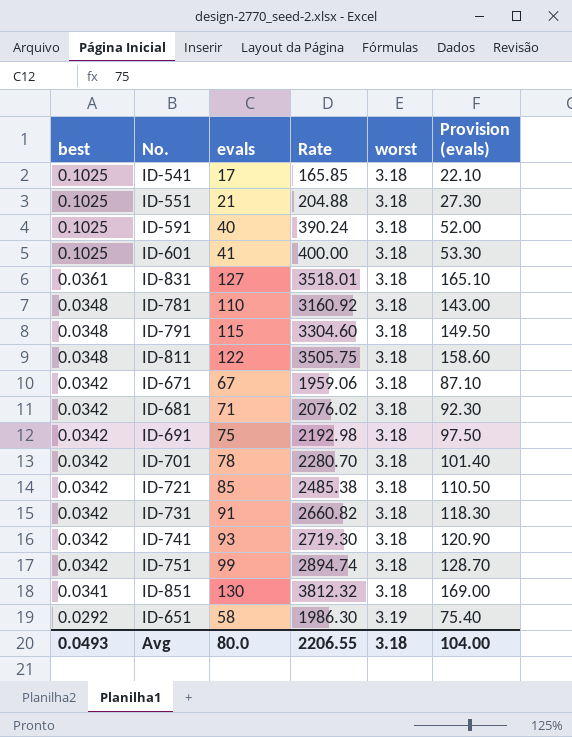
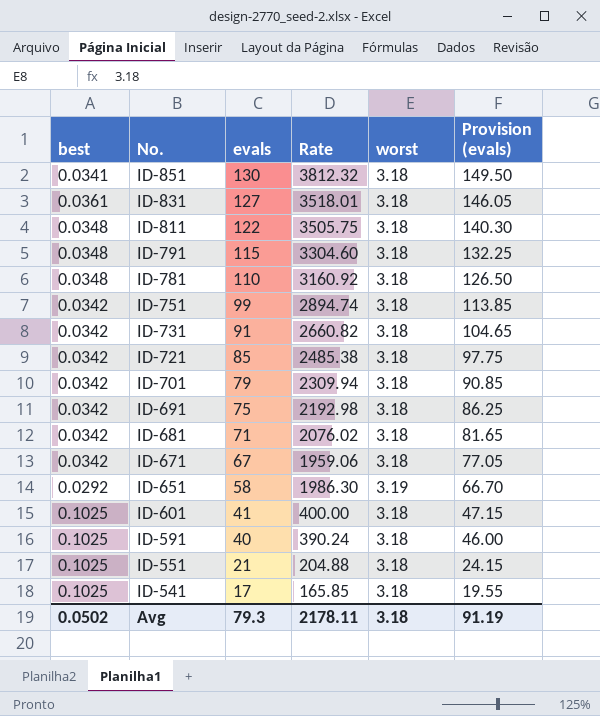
row order: best descending -> No. descending
column Provision (evals) | formula: [evals] * 1.3 -> [evals] * 1.15
row ID-741: 0.0342 | 93 | 2719.30 | 3.18 | 120.90 -> none
ID-701 | evals: 78 -> 79
ID-701 | Rate: 2280.70 -> 2309.94
Avg | best: 0.0493 -> 0.0502
Avg | evals: 80.0 -> 79.3
Avg | Rate: 2206.55 -> 2178.11
Avg | Provision (evals): 104.00 -> 91.19

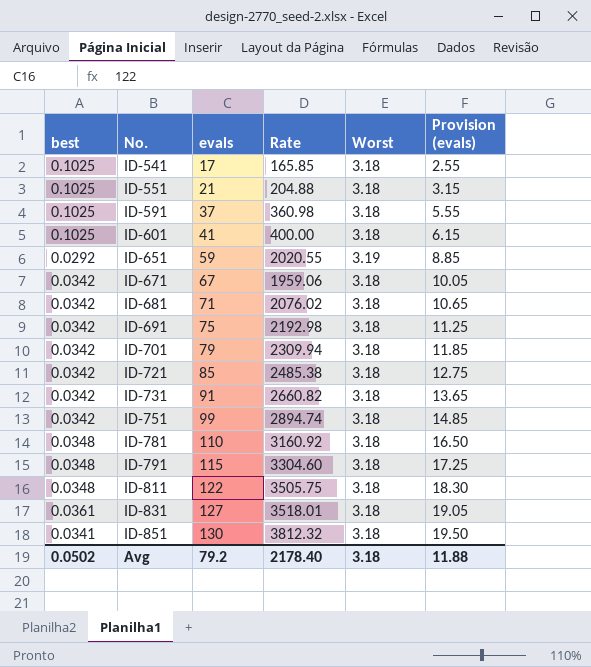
row order: No. descending -> No. ascending
column name: worst -> Worst
column Provision (evals) | formula: [evals] * 1.15 -> [evals] * 0.15
ID-591 | evals: 40 -> 37
ID-591 | Rate: 390.24 -> 360.98
ID-651 | evals: 58 -> 59
ID-651 | Rate: 1986.30 -> 2020.55
Avg | evals: 79.3 -> 79.2
Avg | Rate: 2178.11 -> 2178.40
Avg | Provision (evals): 91.19 -> 11.88

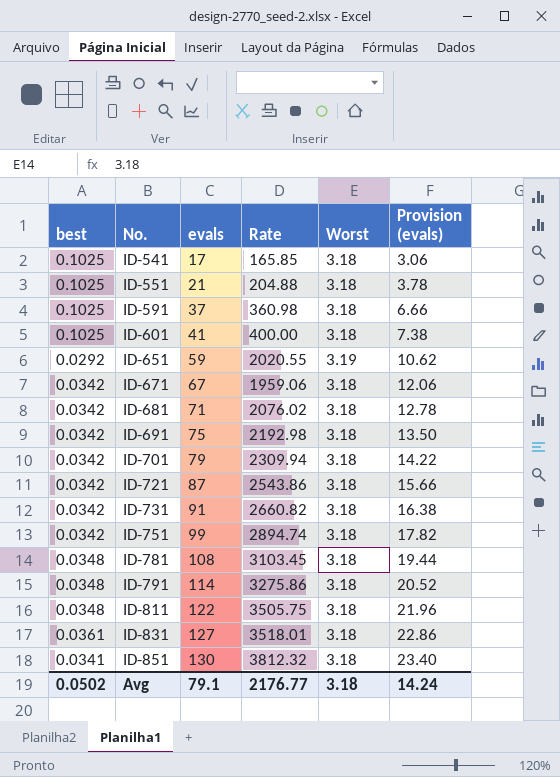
column Provision (evals) | formula: [evals] * 0.15 -> [evals] * 0.18
ID-721 | evals: 85 -> 87
ID-721 | Rate: 2485.38 -> 2543.86
ID-781 | evals: 110 -> 108
ID-781 | Rate: 3160.92 -> 3103.45
ID-791 | evals: 115 -> 114
ID-791 | Rate: 3304.60 -> 3275.86
Avg | evals: 79.2 -> 79.1
Avg | Rate: 2178.40 -> 2176.77
Avg | Provision (evals): 11.88 -> 14.24

